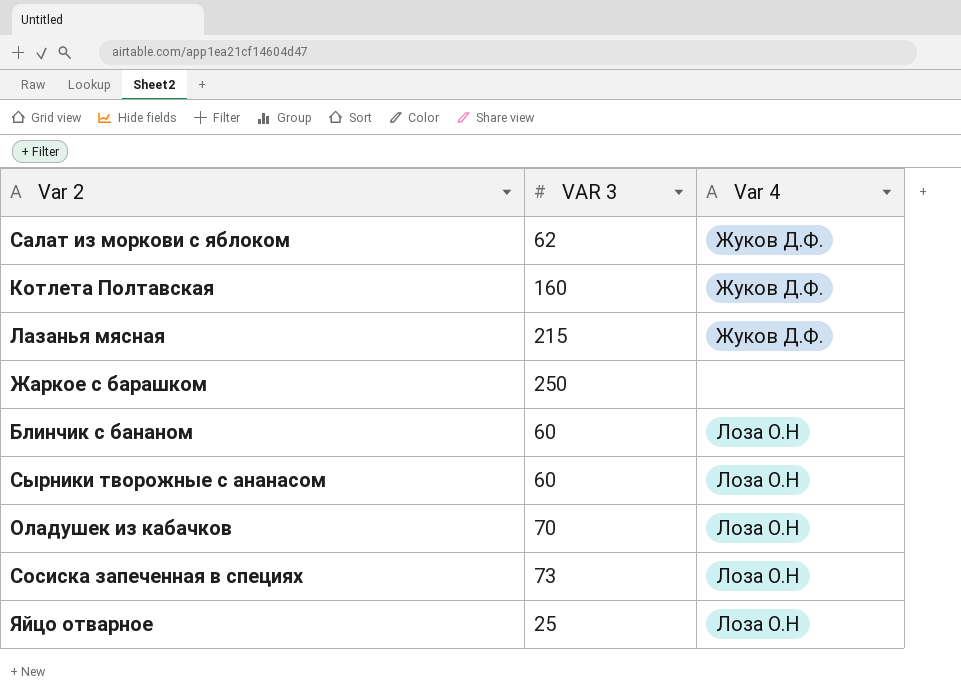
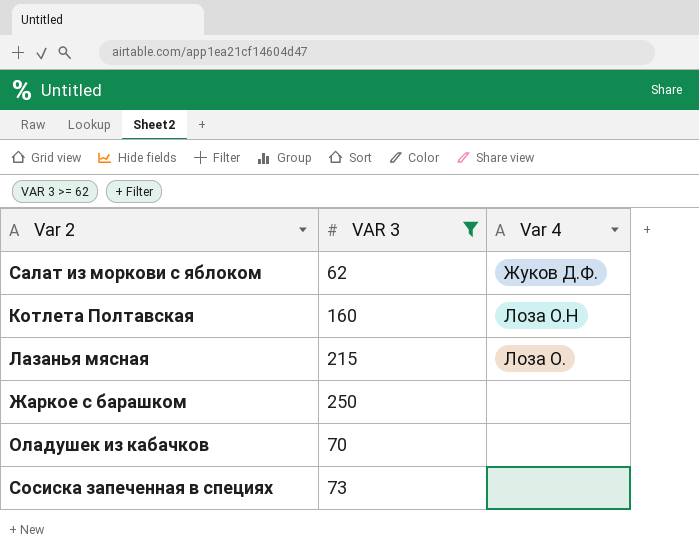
filter: none -> VAR 3 >= 62
Котлета Полтавская | Var 4: Жуков Д.Ф. -> Лоза О.Н
Лазанья мясная | Var 4: Жуков Д.Ф. -> Лоза О.
Оладушек из кабачков | Var 4: Лоза О.Н -> none
Сосиска запеченная в специях | Var 4: Лоза О.Н -> none

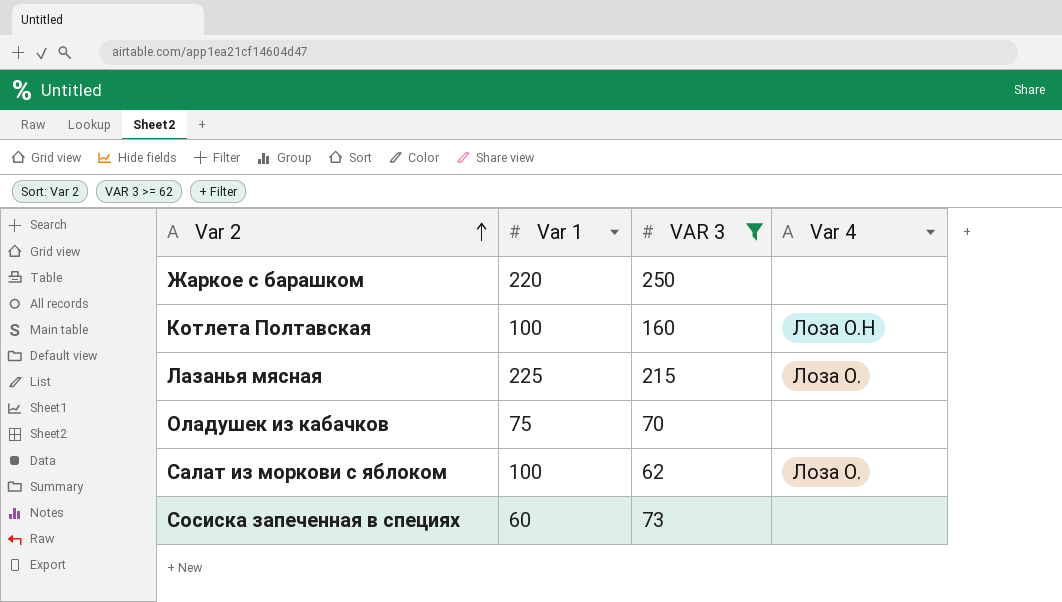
row order: none -> Var 2 ascending
column Var 1 | position: none -> 2
Салат из моркови с яблоком | Var 4: Жуков Д.Ф. -> Лоза О.

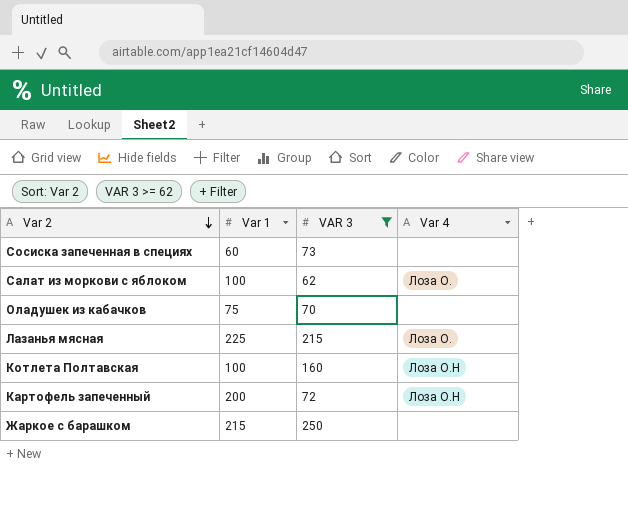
row order: Var 2 ascending -> Var 2 descending
row Картофель запеченный: none -> 200 | 72 | Лоза О.Н
Жаркое с барашком | Var 1: 220 -> 215

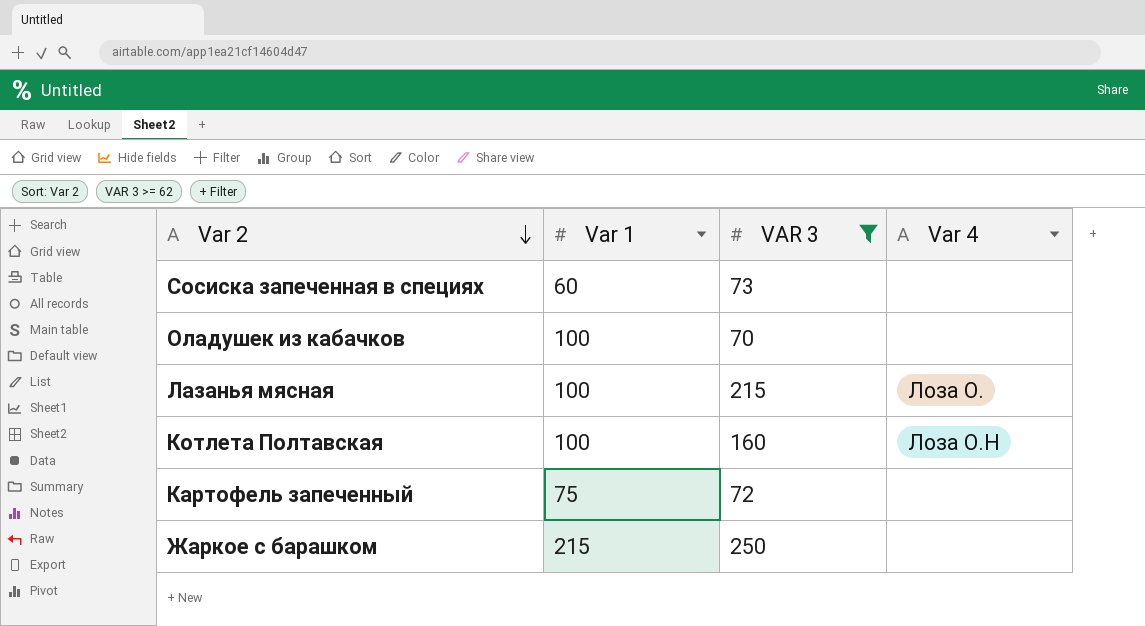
row Салат из моркови с яблоком: 100 | 62 | Лоза О. -> none
Оладушек из кабачков | Var 1: 75 -> 100
Лазанья мясная | Var 1: 225 -> 100
Картофель запеченный | Var 1: 200 -> 75
Картофель запеченный | Var 4: Лоза О.Н -> none

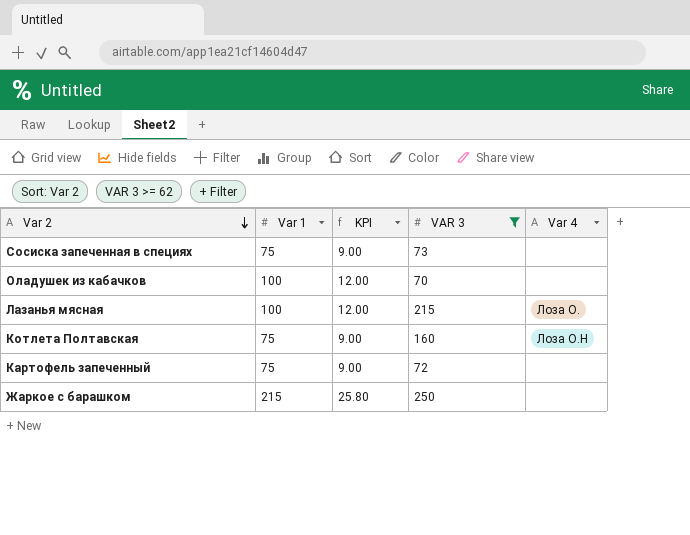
column KPI | formula: none -> [Var 1] * 0.12
Сосиска запеченная в специях | Var 1: 60 -> 75
Котлета Полтавская | Var 1: 100 -> 75

